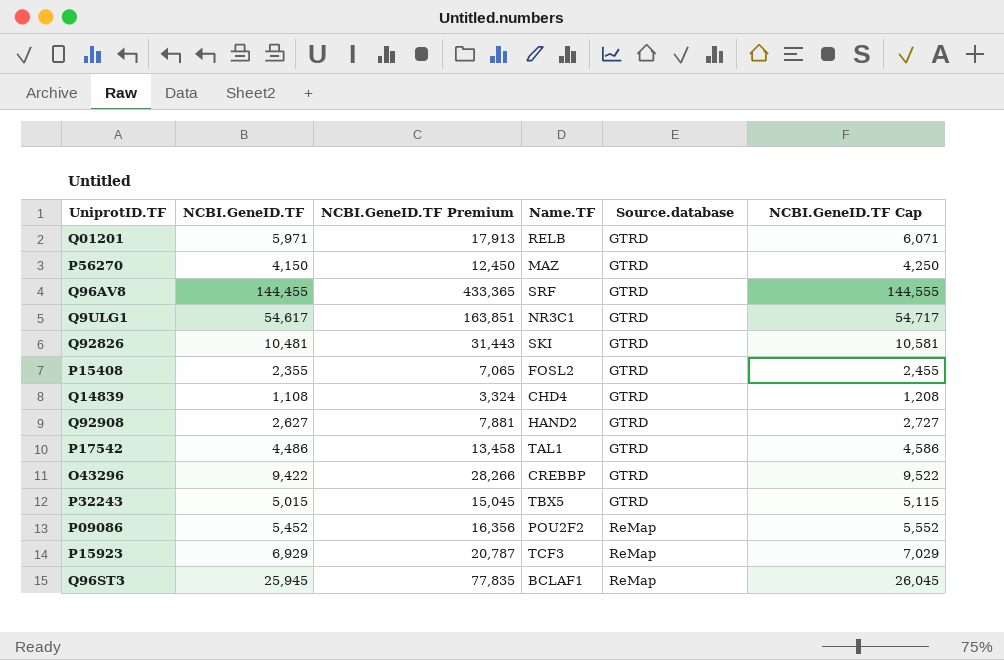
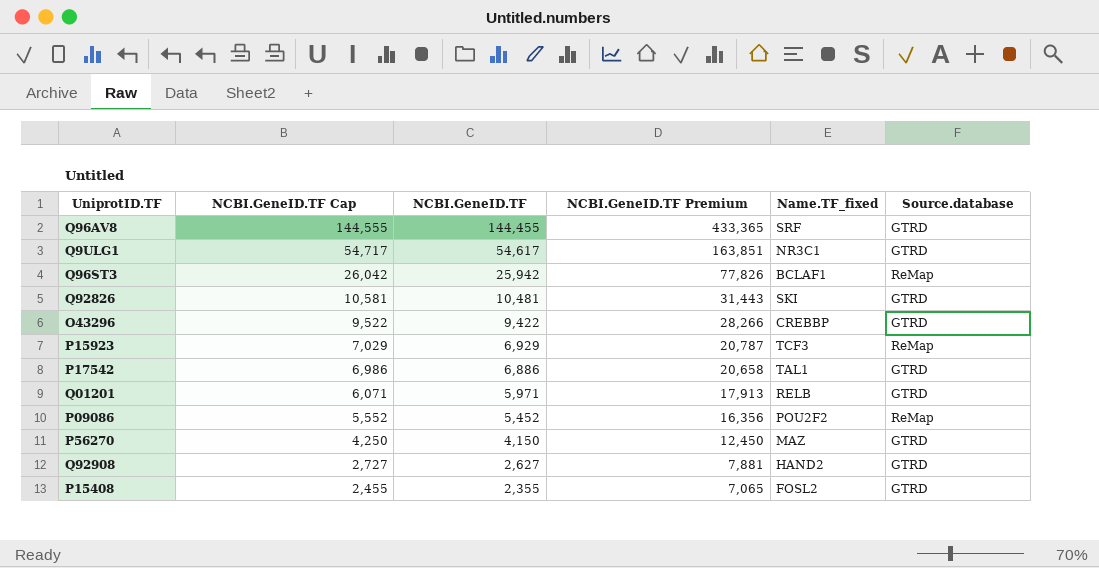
row order: Source.database ascending -> NCBI.GeneID.TF Cap descending
column NCBI.GeneID.TF Cap | position: 6 -> 2
column name: Name.TF -> Name.TF_fixed
row Q14839: 1,108 | 3,324 | CHD4 | GTRD | 1,208 -> none
row P32243: 5,015 | 15,045 | TBX5 | GTRD | 5,115 -> none
Q96ST3 | NCBI.GeneID.TF Cap: 26,045 -> 26,042
Q96ST3 | NCBI.GeneID.TF: 25,945 -> 25,942
Q96ST3 | NCBI.GeneID.TF Premium: 77,835 -> 77,826
P17542 | NCBI.GeneID.TF Cap: 4,586 -> 6,986
P17542 | NCBI.GeneID.TF: 4,486 -> 6,886
P17542 | NCBI.GeneID.TF Premium: 13,458 -> 20,658

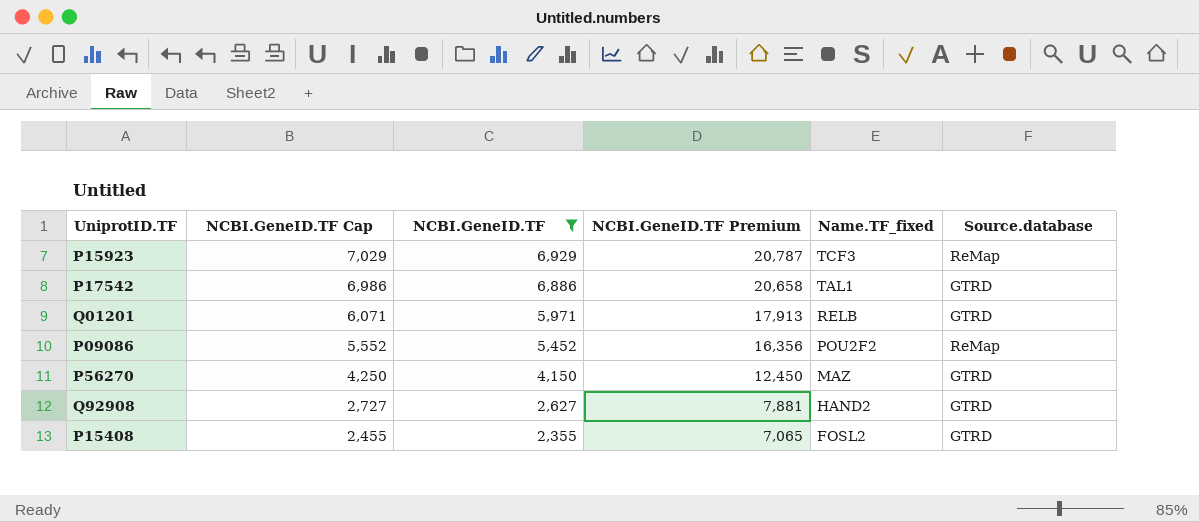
filter: none -> NCBI.GeneID.TF <= 6,929

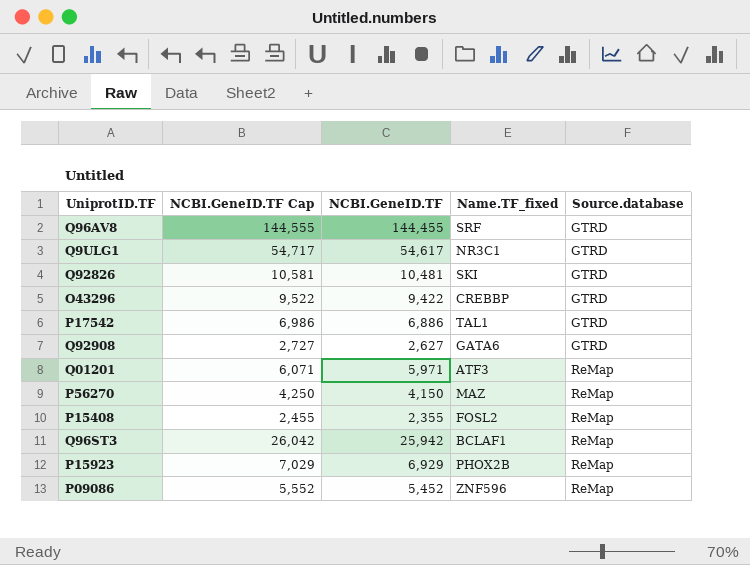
filter: NCBI.GeneID.TF <= 6,929 -> none
row order: NCBI.GeneID.TF Cap descending -> Source.database ascending
column NCBI.GeneID.TF Premium | formula: [NCBI.GeneID.TF] * 3 -> none
Q92908 | Name.TF_fixed: HAND2 -> GATA6
Q01201 | Name.TF_fixed: RELB -> ATF3
Q01201 | Source.database: GTRD -> ReMap
P56270 | Source.database: GTRD -> ReMap
P15408 | Source.database: GTRD -> ReMap
P15923 | Name.TF_fixed: TCF3 -> PHOX2B
P09086 | Name.TF_fixed: POU2F2 -> ZNF596

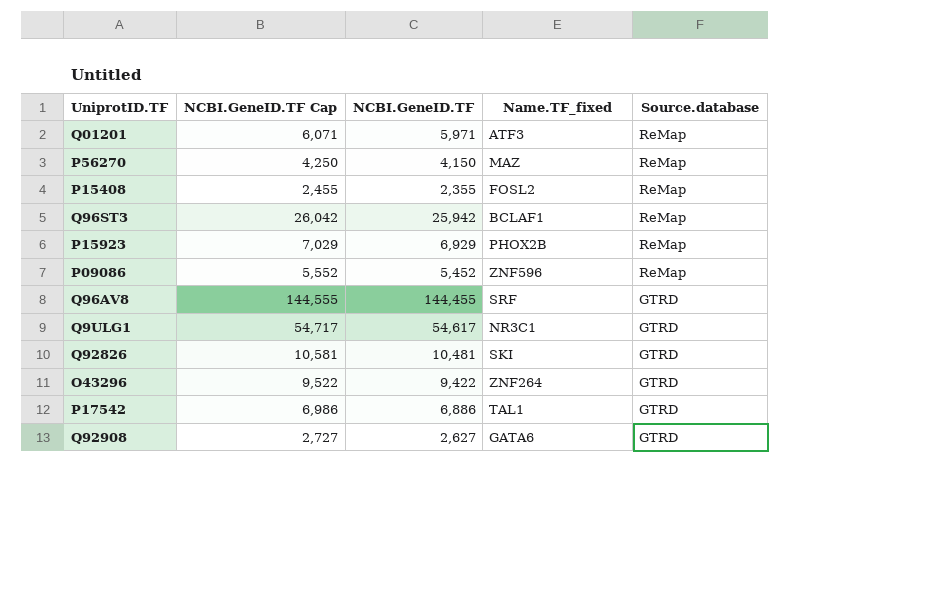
row order: Source.database ascending -> Source.database descending
O43296 | Name.TF_fixed: CREBBP -> ZNF264

